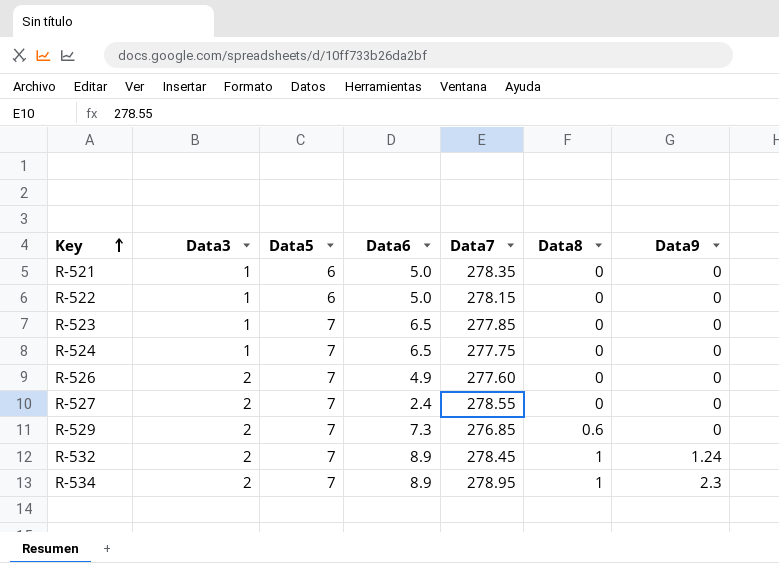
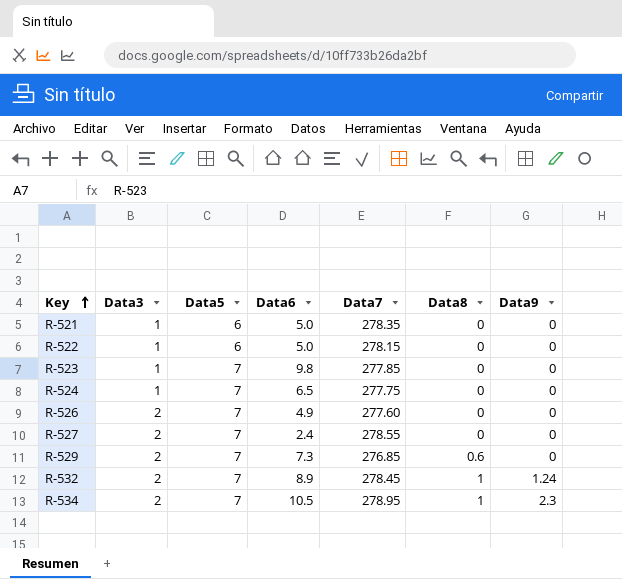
R-523 | Data6: 6.5 -> 9.8
R-534 | Data6: 8.9 -> 10.5

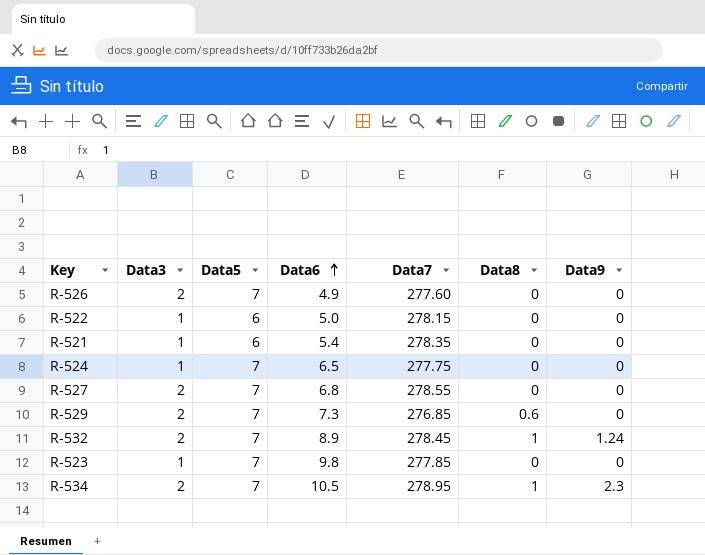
row order: Key ascending -> Data6 ascending
R-521 | Data6: 5.0 -> 5.4
R-527 | Data6: 2.4 -> 6.8

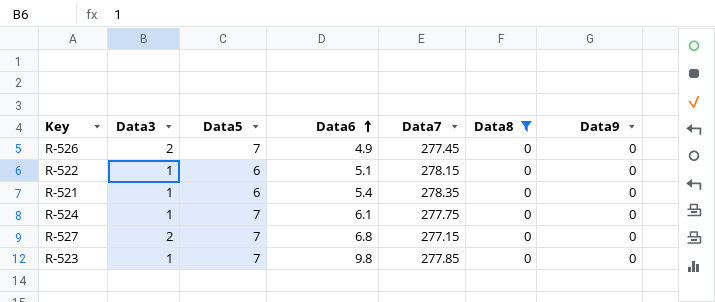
filter: none -> Data8 = 0
R-526 | Data7: 277.60 -> 277.45
R-522 | Data6: 5.0 -> 5.1
R-524 | Data6: 6.5 -> 6.1
R-527 | Data7: 278.55 -> 277.15

